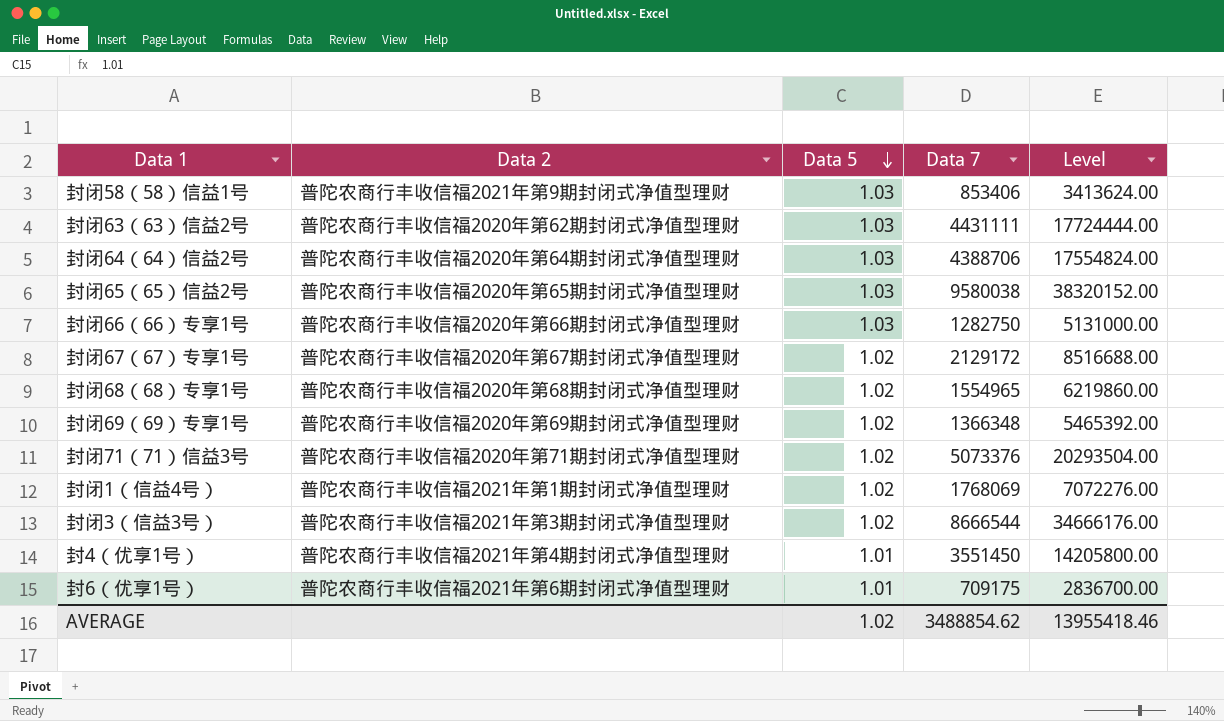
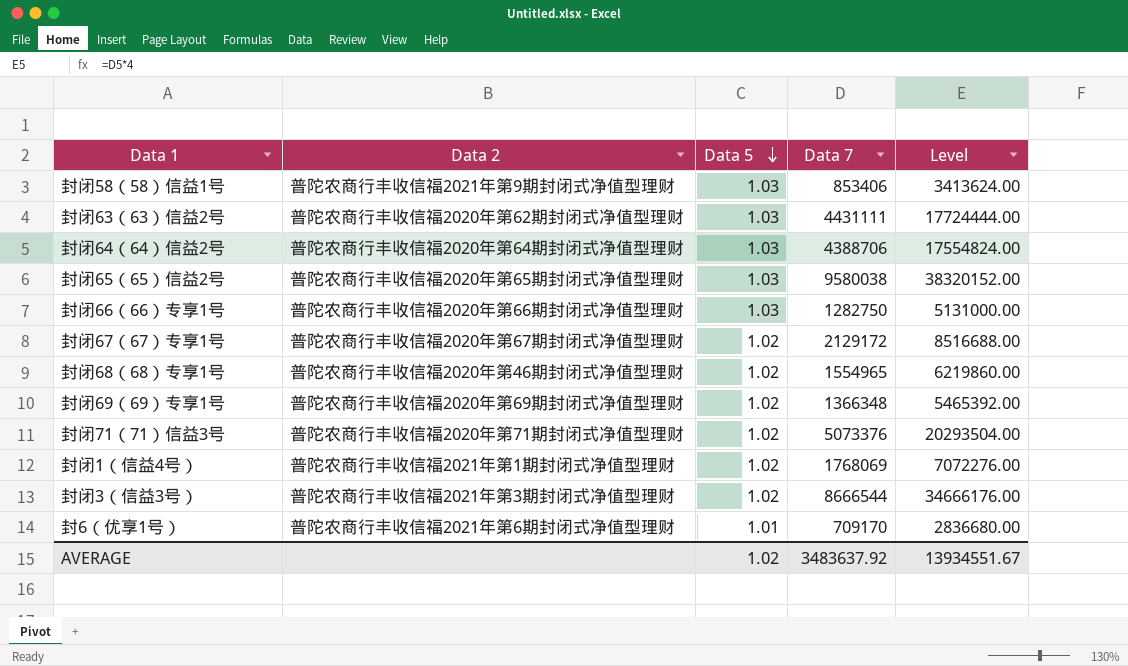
row 封4（优享1号）: 普陀农商行丰收信福2021年第4期封闭式净值型理财 | 1.01 | 3551450 | 14205800.00 -> none
封闭68（68）专享1号 | Data 2: 普陀农商行丰收信福2020年第68期封闭式净值型理财 -> 普陀农商行丰收信福2020年第46期封闭式净值型理财
封6（优享1号） | Data 7: 709175 -> 709170
封6（优享1号） | Level: 2836700.00 -> 2836680.00
AVERAGE | Data 7: 3488854.62 -> 3483637.92
AVERAGE | Level: 13955418.46 -> 13934551.67

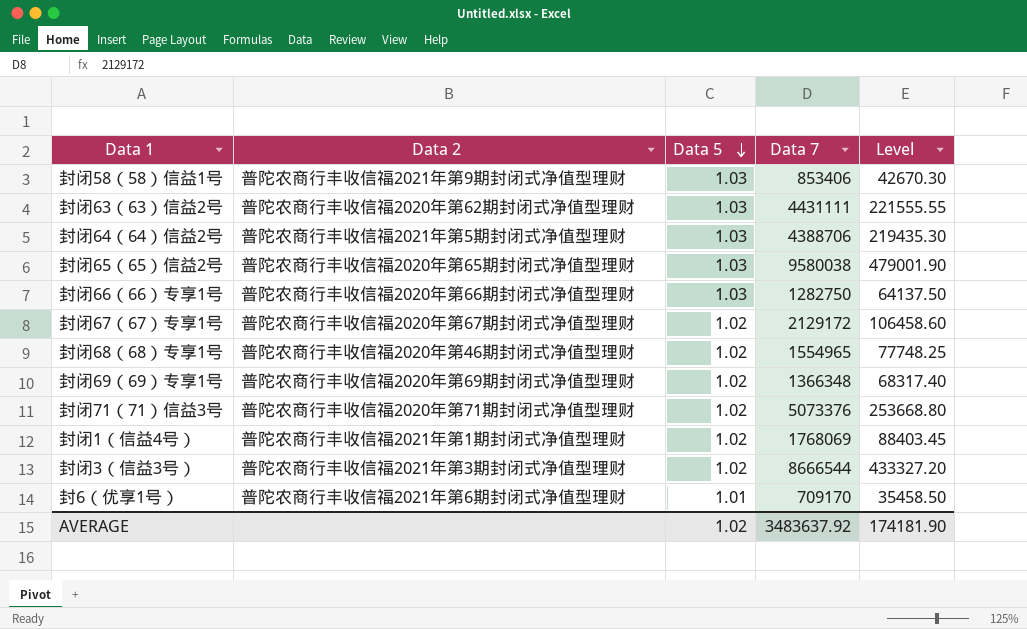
column Level | formula: [Data 7] * 4 -> [Data 7] * 0.05
封闭64（64）信益2号 | Data 2: 普陀农商行丰收信福2020年第64期封闭式净值型理财 -> 普陀农商行丰收信福2021年第5期封闭式净值型理财
AVERAGE | Level: 13934551.67 -> 174181.90

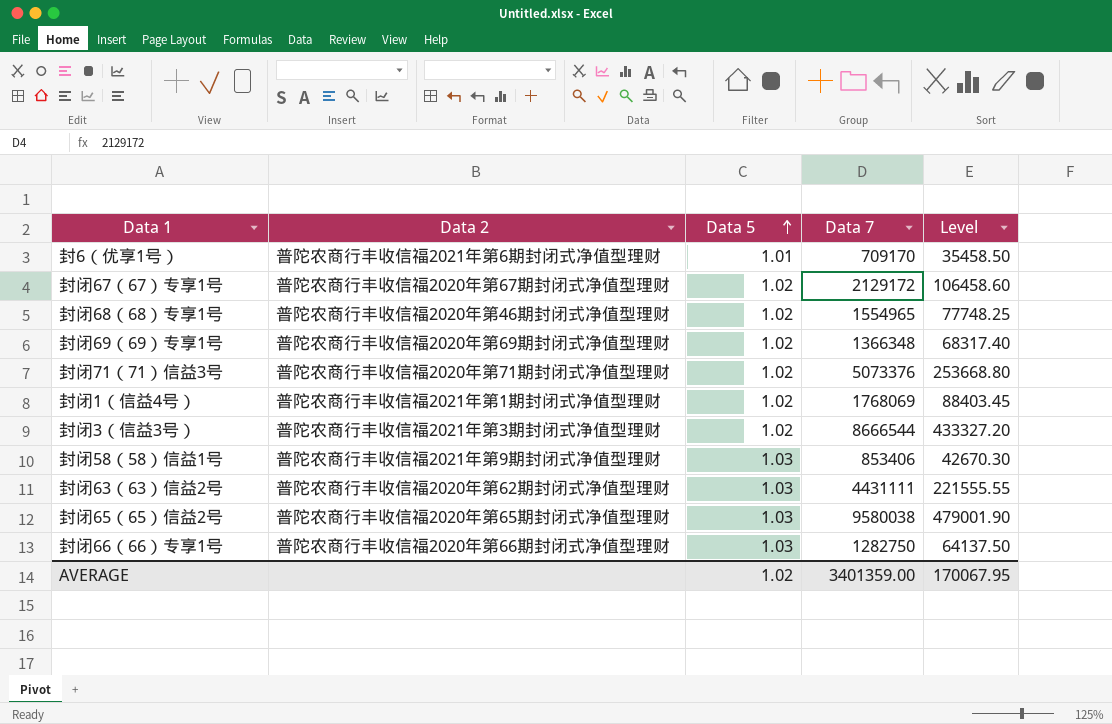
row order: Data 5 descending -> Data 5 ascending
row 封闭64（64）信益2号: 普陀农商行丰收信福2021年第5期封闭式净值型理财 | 1.03 | 4388706 | 219435.30 -> none
AVERAGE | Data 7: 3483637.92 -> 3401359.00
AVERAGE | Level: 174181.90 -> 170067.95

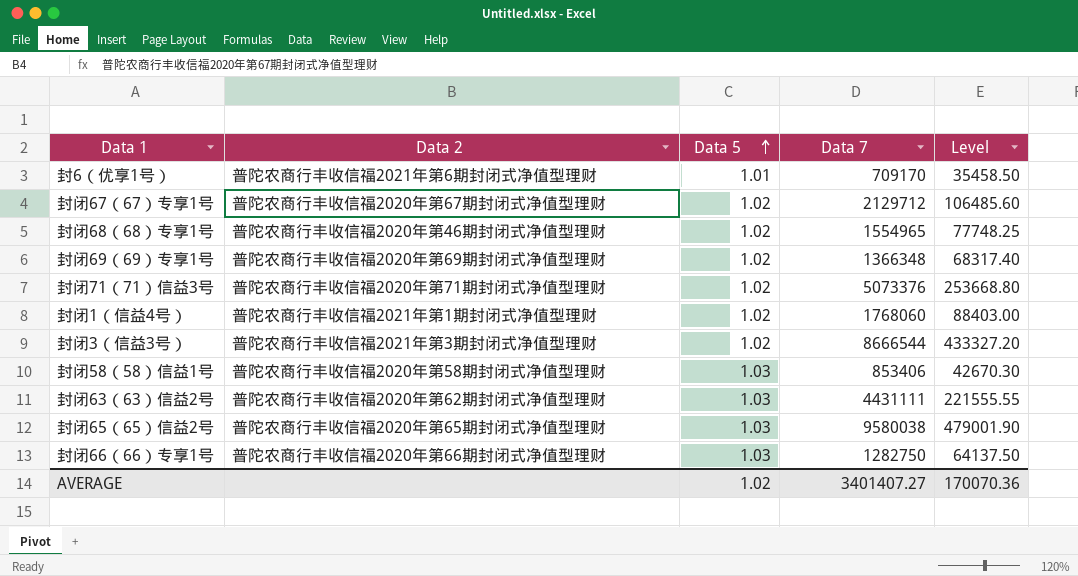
封闭67（67）专享1号 | Data 7: 2129172 -> 2129712
封闭67（67）专享1号 | Level: 106458.60 -> 106485.60
封闭1（信益4号） | Data 7: 1768069 -> 1768060
封闭1（信益4号） | Level: 88403.45 -> 88403.00
封闭58（58）信益1号 | Data 2: 普陀农商行丰收信福2021年第9期封闭式净值型理财 -> 普陀农商行丰收信福2020年第58期封闭式净值型理财
AVERAGE | Data 7: 3401359.00 -> 3401407.27
AVERAGE | Level: 170067.95 -> 170070.36

